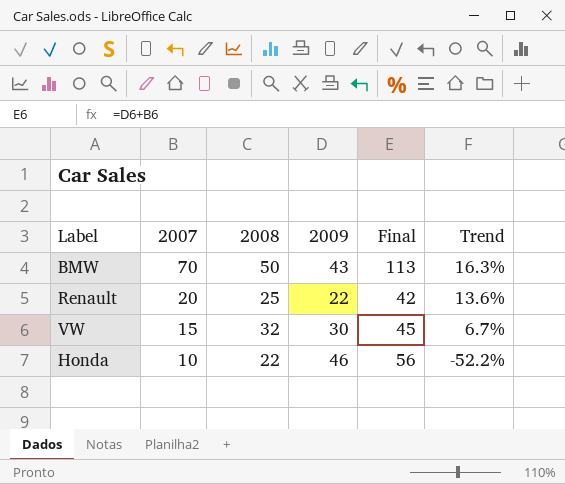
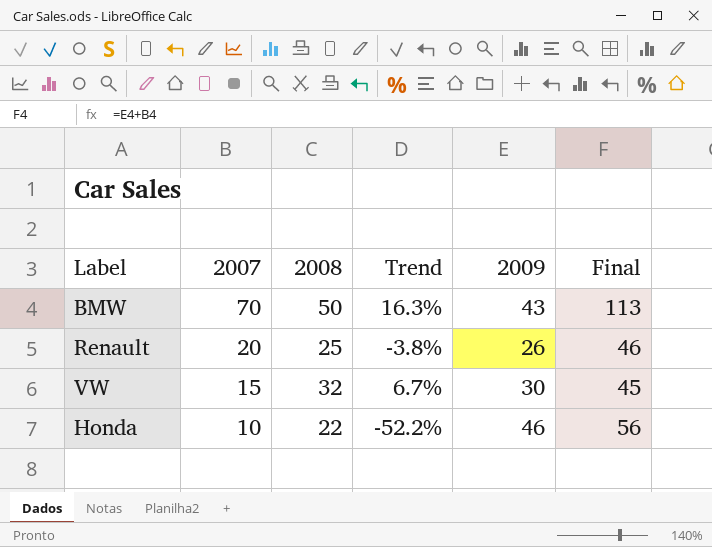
column Trend | position: 6 -> 4
Renault | Trend: 13.6% -> -3.8%
Renault | 2009: 22 -> 26
Renault | Final: 42 -> 46

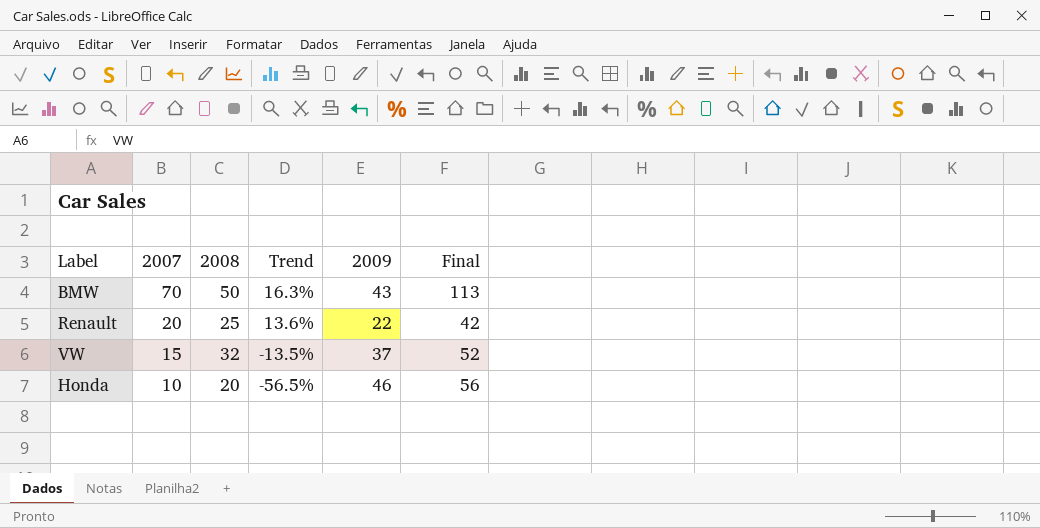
Renault | Trend: -3.8% -> 13.6%
Renault | 2009: 26 -> 22
Renault | Final: 46 -> 42
VW | Trend: 6.7% -> -13.5%
VW | 2009: 30 -> 37
VW | Final: 45 -> 52
Honda | 2008: 22 -> 20
Honda | Trend: -52.2% -> -56.5%

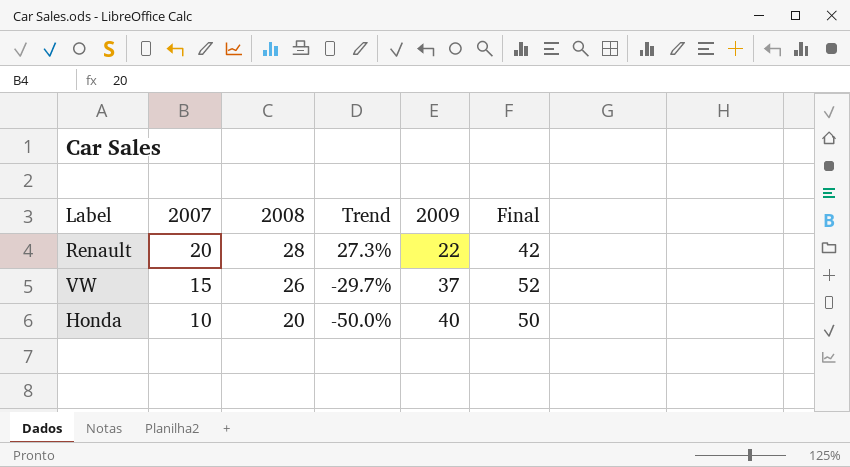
row BMW: 70 | 50 | 16.3% | 43 | 113 -> none
Renault | 2008: 25 -> 28
Renault | Trend: 13.6% -> 27.3%
VW | 2008: 32 -> 26
VW | Trend: -13.5% -> -29.7%
Honda | Trend: -56.5% -> -50.0%
Honda | 2009: 46 -> 40
Honda | Final: 56 -> 50

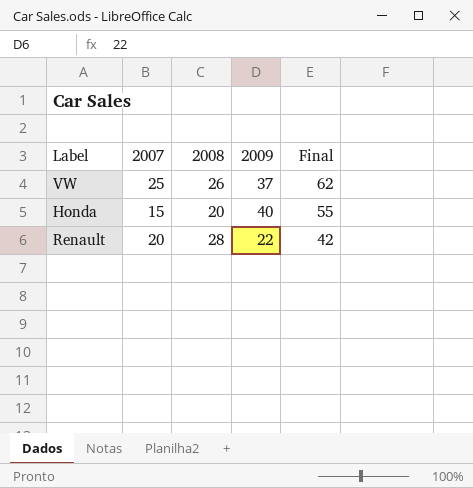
row order: 2007 descending -> Final descending
column Trend | formula: ([2008] - [2009]) / [2009] -> none
VW | 2007: 15 -> 25
VW | Final: 52 -> 62
Honda | 2007: 10 -> 15
Honda | Final: 50 -> 55

